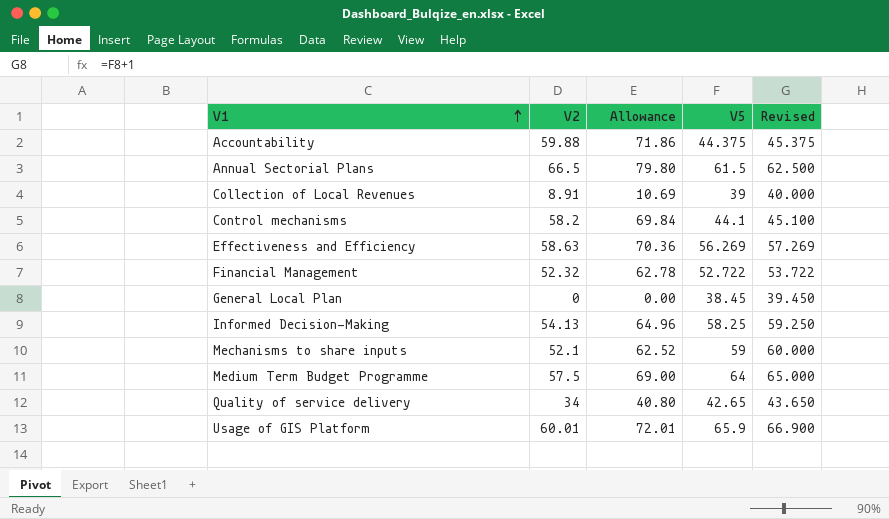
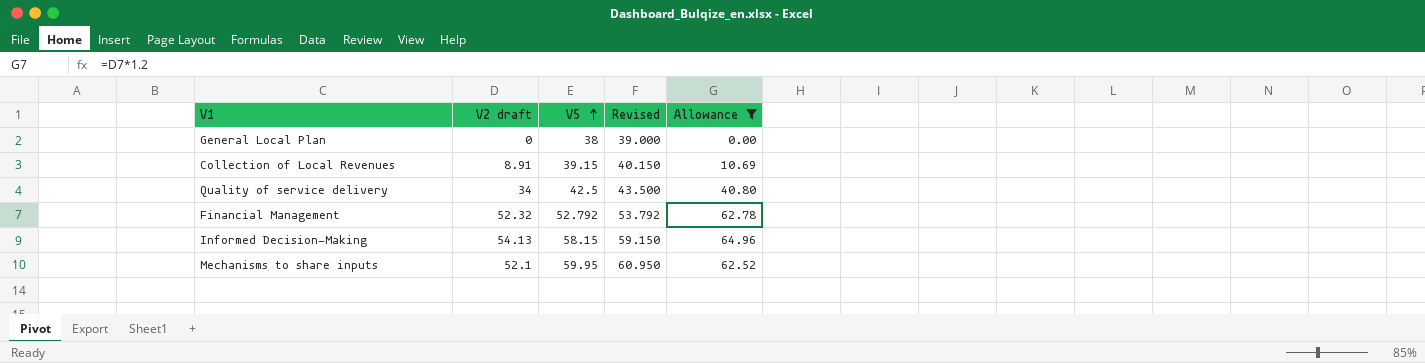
filter: none -> Allowance <= 64.96
row order: V1 ascending -> V5 ascending
column name: V2 -> V2 draft
column Allowance | position: 3 -> 5
General Local Plan | V5: 38.45 -> 38
General Local Plan | Revised: 39.450 -> 39.000
Collection of Local Revenues | V5: 39 -> 39.15
Collection of Local Revenues | Revised: 40.000 -> 40.150
Quality of service delivery | V5: 42.65 -> 42.5
Quality of service delivery | Revised: 43.650 -> 43.500
Financial Management | V5: 52.722 -> 52.792
Financial Management | Revised: 53.722 -> 53.792
Informed Decision-Making | V5: 58.25 -> 58.15
Informed Decision-Making | Revised: 59.250 -> 59.150
Mechanisms to share inputs | V5: 59 -> 59.95
Mechanisms to share inputs | Revised: 60.000 -> 60.950

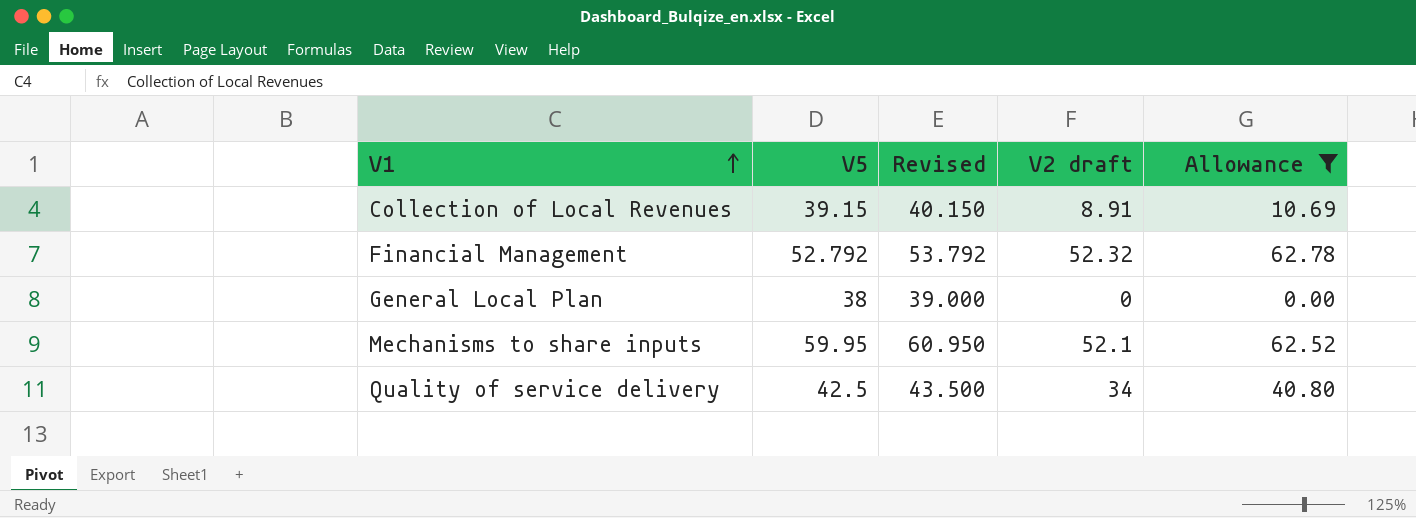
row order: V5 ascending -> V1 ascending
column V2 draft | position: 2 -> 4
row Informed Decision-Making: 54.13 | 58.15 | 59.150 | 64.96 -> none

